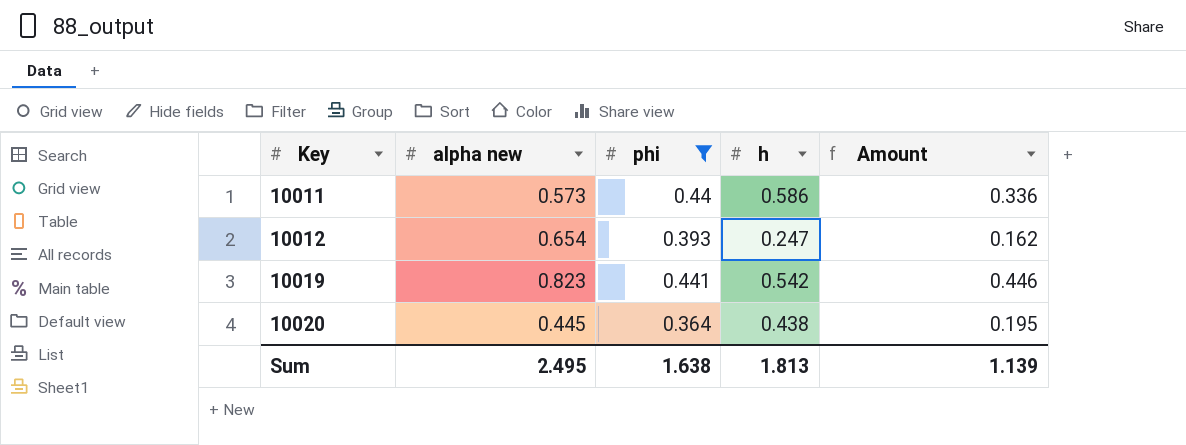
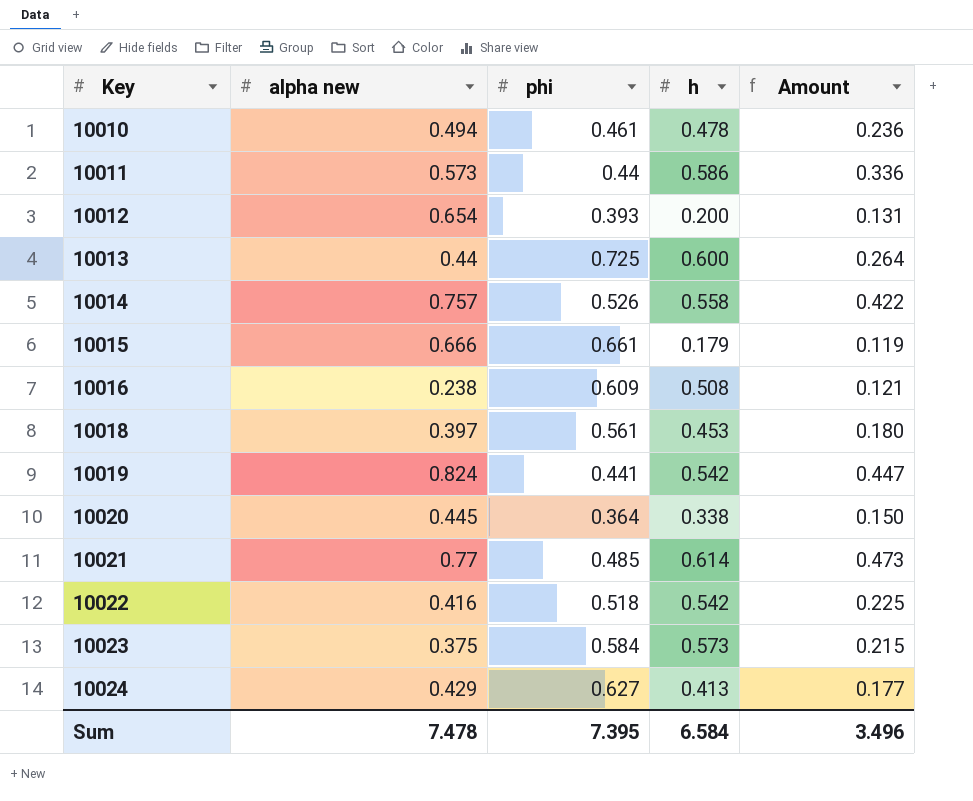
filter: phi <= 0.441 -> none
10012 | h: 0.247 -> 0.200
10012 | Amount: 0.162 -> 0.131
10019 | alpha new: 0.823 -> 0.824
10019 | Amount: 0.446 -> 0.447
10020 | h: 0.438 -> 0.338
10020 | Amount: 0.195 -> 0.150
Sum | alpha new: 2.495 -> 7.478
Sum | phi: 1.638 -> 7.395
Sum | h: 1.813 -> 6.584
Sum | Amount: 1.139 -> 3.496

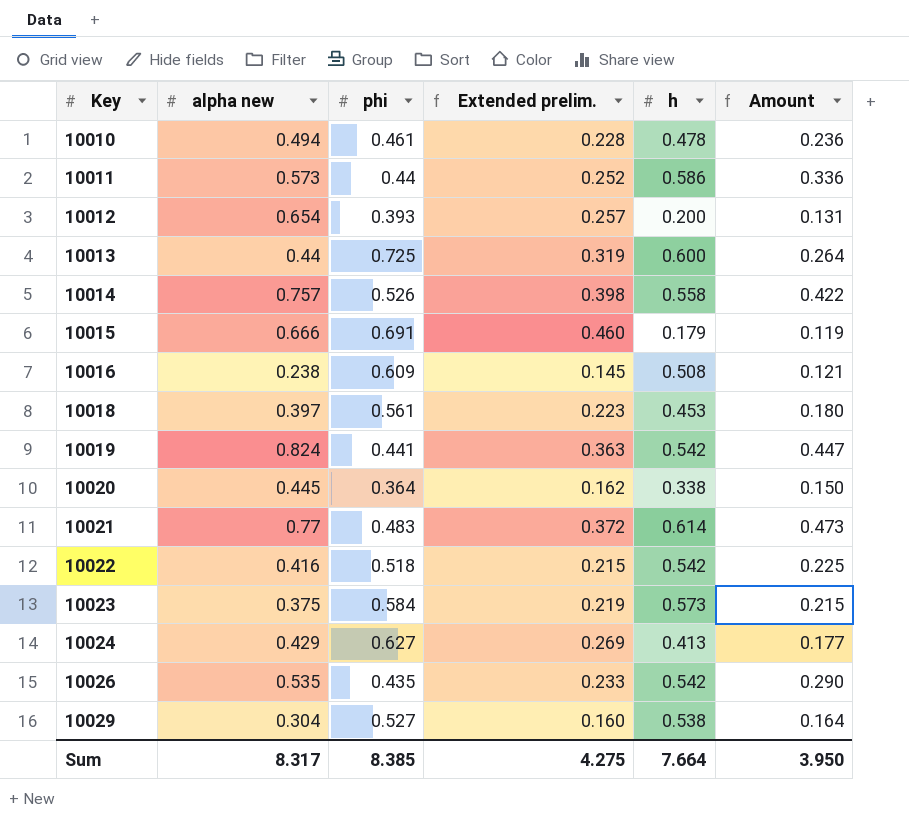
column Extended prelim. | formula: none -> [alpha new] * [phi]
10015 | phi: 0.661 -> 0.691
10021 | phi: 0.485 -> 0.483
row 10026: none -> 0.535 | 0.435 | 0.233 | 0.542 | 0.290
row 10029: none -> 0.304 | 0.527 | 0.160 | 0.538 | 0.164
Sum | alpha new: 7.478 -> 8.317
Sum | phi: 7.395 -> 8.385
Sum | h: 6.584 -> 7.664
Sum | Amount: 3.496 -> 3.950

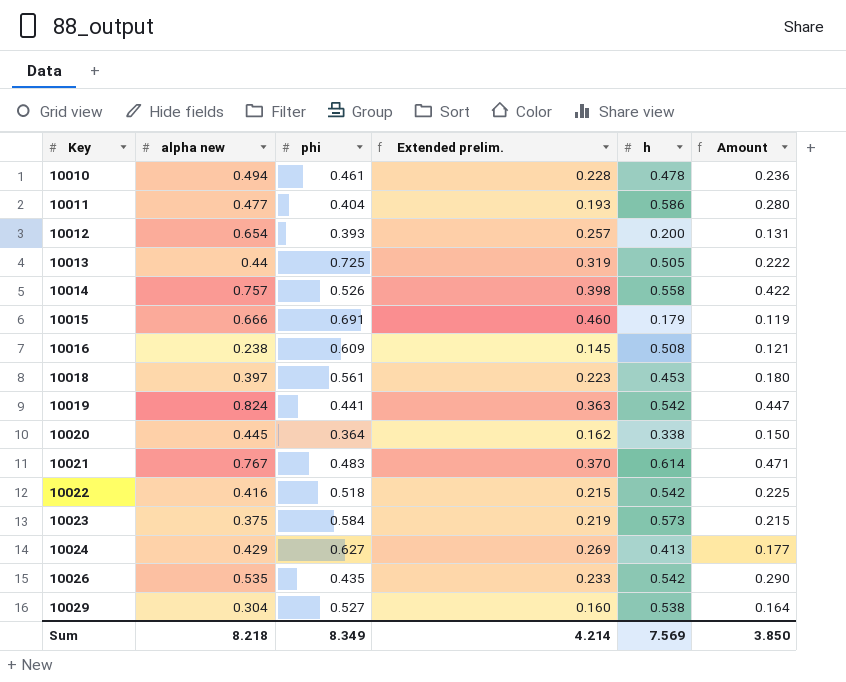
10011 | alpha new: 0.573 -> 0.477
10011 | phi: 0.44 -> 0.404
10011 | Extended prelim.: 0.252 -> 0.193
10011 | Amount: 0.336 -> 0.280
10013 | h: 0.600 -> 0.505
10013 | Amount: 0.264 -> 0.222
10021 | alpha new: 0.77 -> 0.767
10021 | Extended prelim.: 0.372 -> 0.370
10021 | Amount: 0.473 -> 0.471
Sum | alpha new: 8.317 -> 8.218
Sum | phi: 8.385 -> 8.349
Sum | Extended prelim.: 4.275 -> 4.214
Sum | h: 7.664 -> 7.569
Sum | Amount: 3.950 -> 3.850

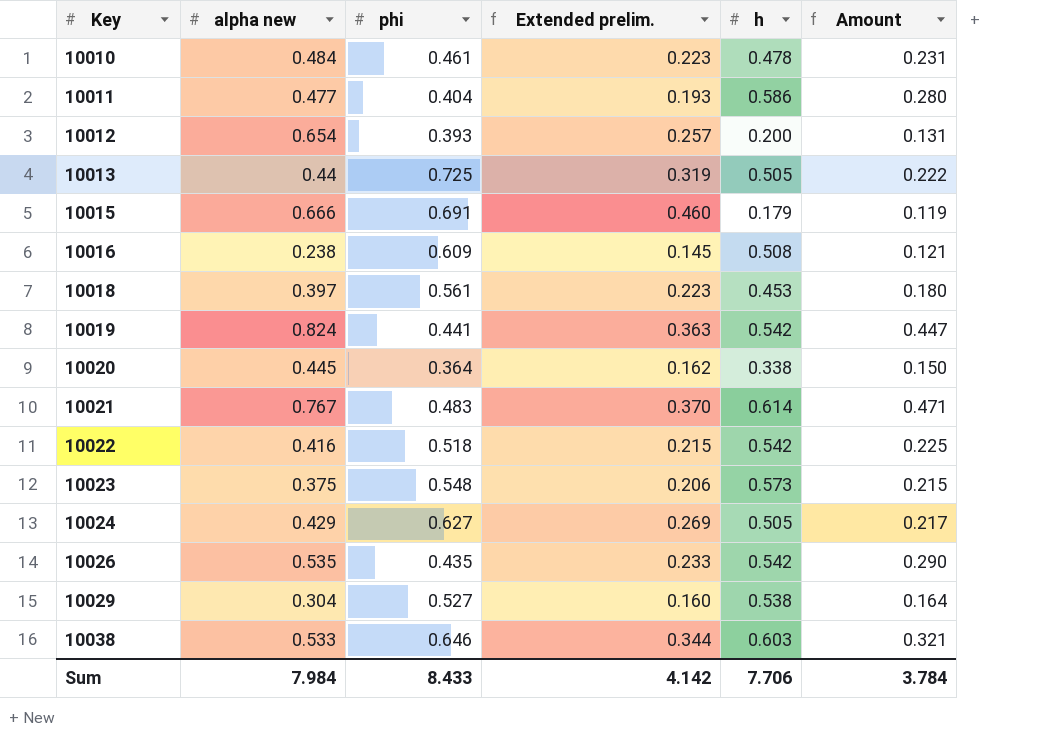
row 10014: 0.757 | 0.526 | 0.398 | 0.558 | 0.422 -> none
10010 | alpha new: 0.494 -> 0.484
10010 | Extended prelim.: 0.228 -> 0.223
10010 | Amount: 0.236 -> 0.231
10023 | phi: 0.584 -> 0.548
10023 | Extended prelim.: 0.219 -> 0.206
10024 | h: 0.413 -> 0.505
10024 | Amount: 0.177 -> 0.217
row 10038: none -> 0.533 | 0.646 | 0.344 | 0.603 | 0.321
Sum | alpha new: 8.218 -> 7.984
Sum | phi: 8.349 -> 8.433
Sum | Extended prelim.: 4.214 -> 4.142
Sum | h: 7.569 -> 7.706
Sum | Amount: 3.850 -> 3.784

